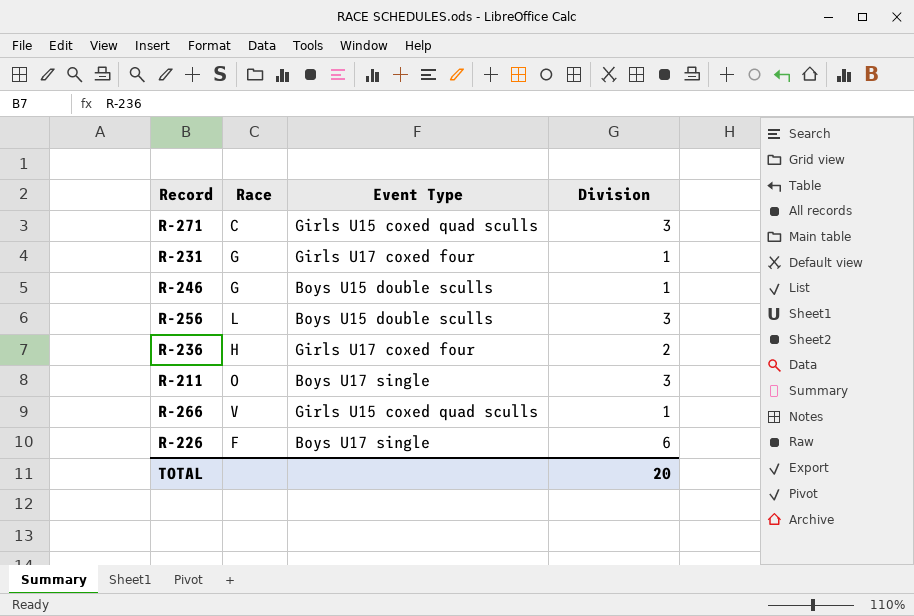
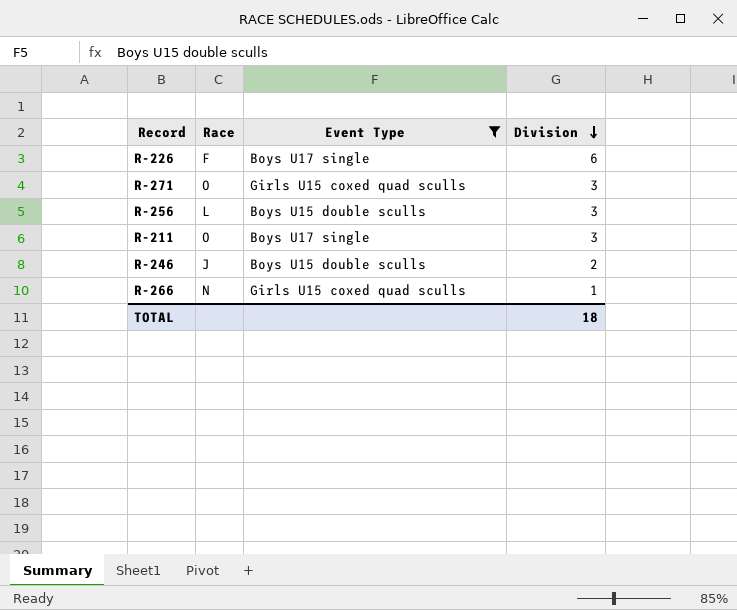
filter: none -> Event Type != Girls U17 coxed four
row order: none -> Division descending
R-271 | Race: C -> O
R-246 | Race: G -> J
R-246 | Division: 1 -> 2
R-266 | Race: V -> N
TOTAL | Division: 20 -> 18

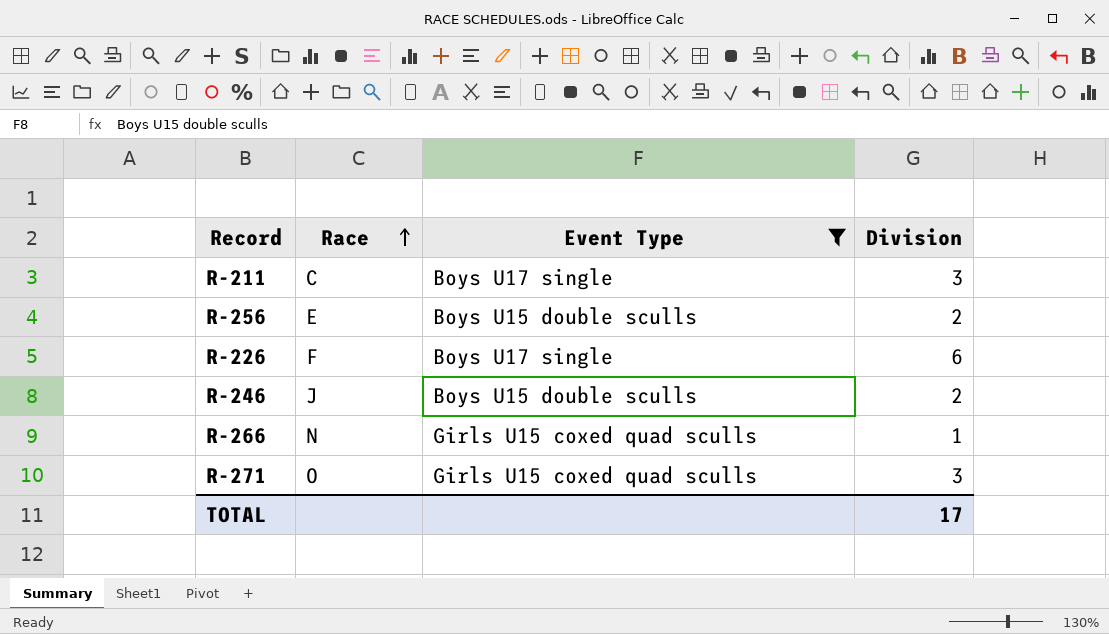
row order: Division descending -> Race ascending
R-211 | Race: O -> C
R-256 | Race: L -> E
R-256 | Division: 3 -> 2
TOTAL | Division: 18 -> 17

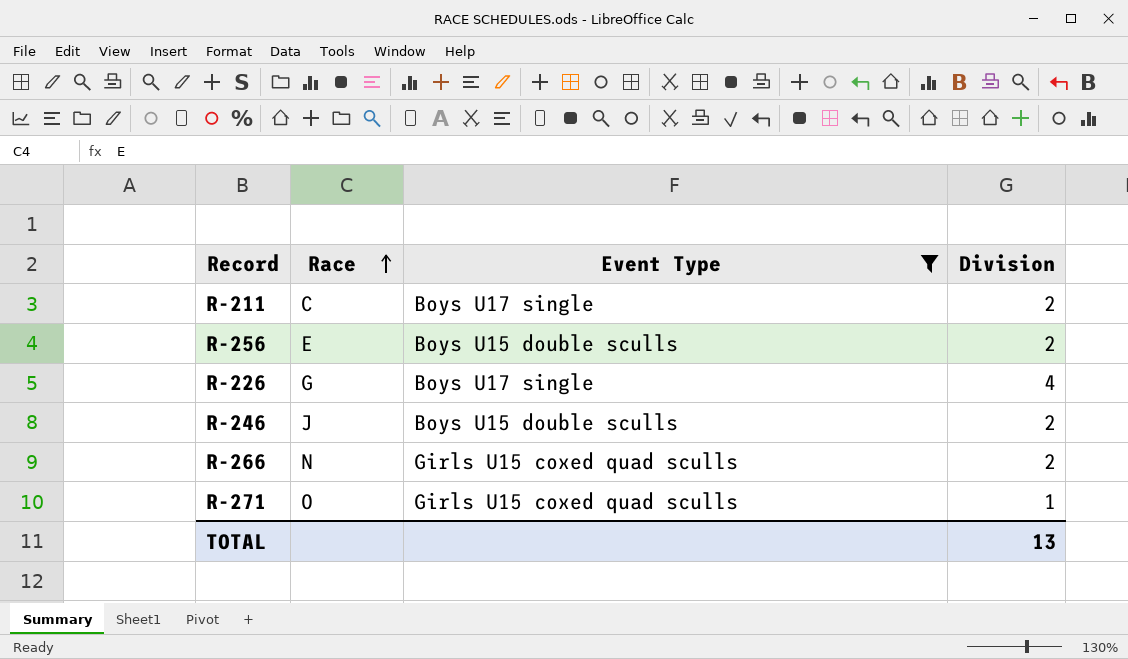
R-211 | Division: 3 -> 2
R-226 | Race: F -> G
R-226 | Division: 6 -> 4
R-266 | Division: 1 -> 2
R-271 | Division: 3 -> 1
TOTAL | Division: 17 -> 13

